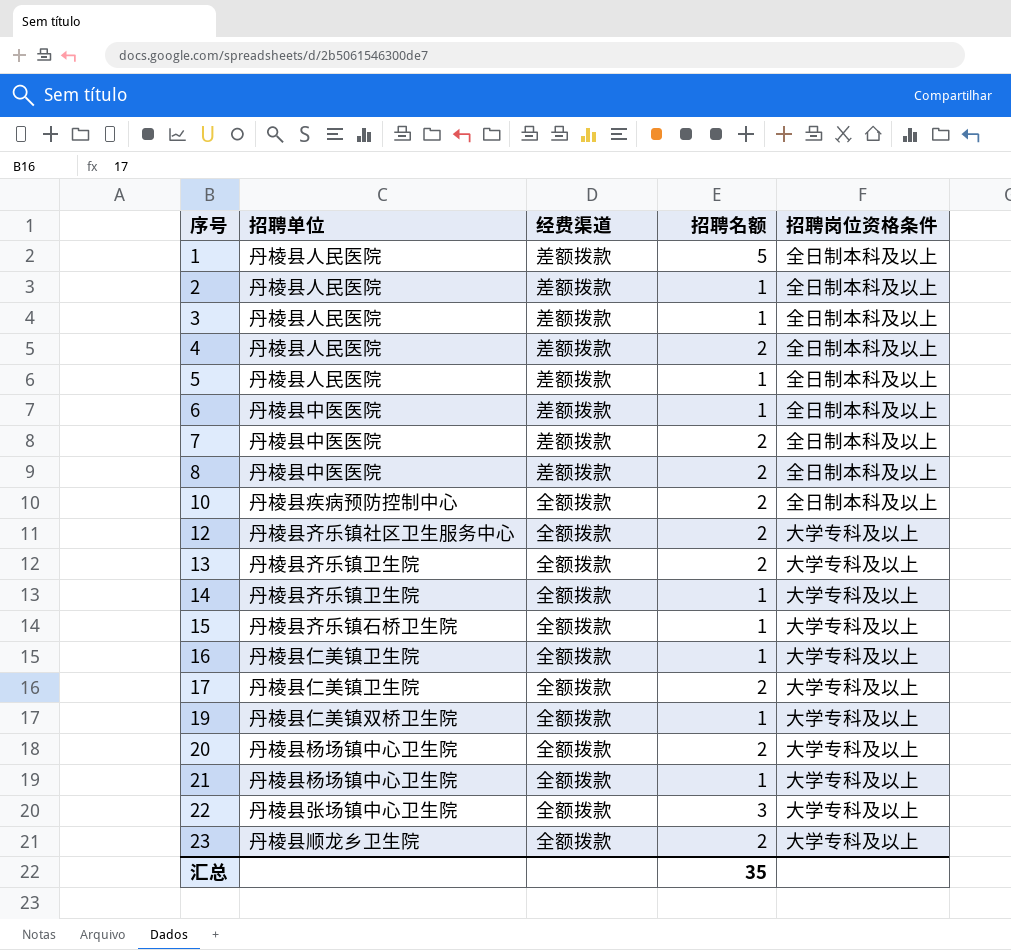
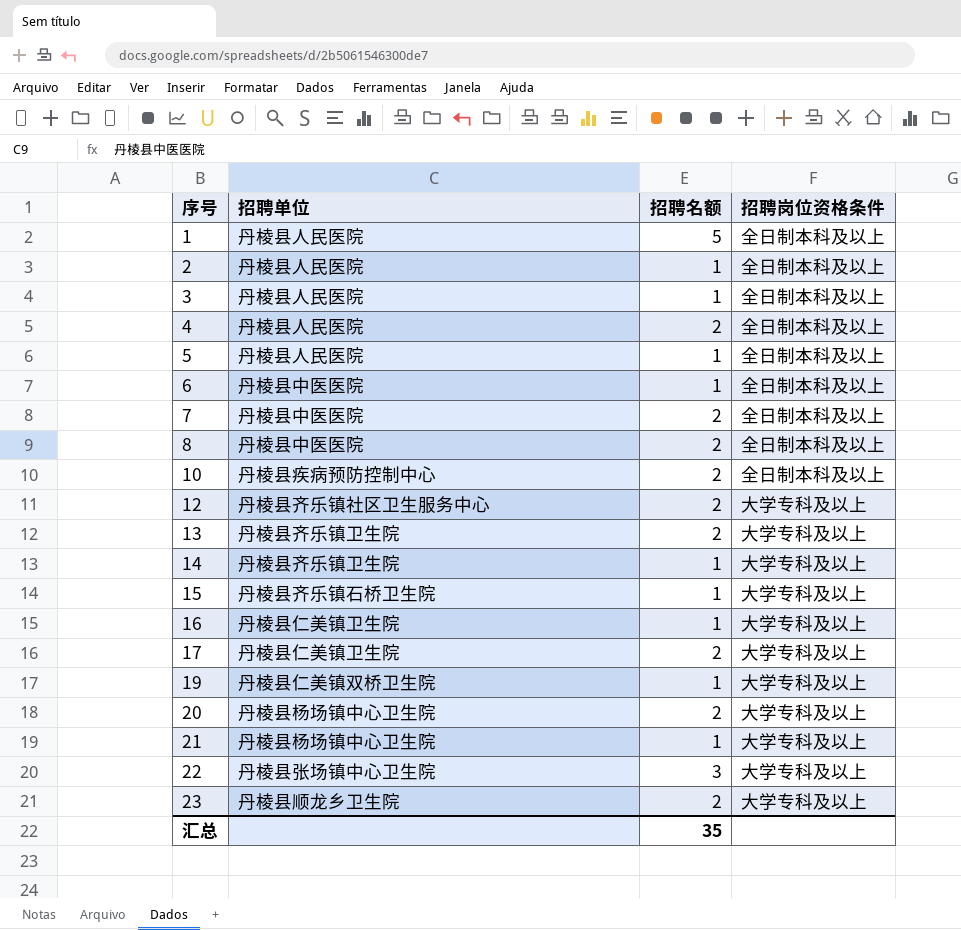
column 经费渠道 | position: 3 -> none

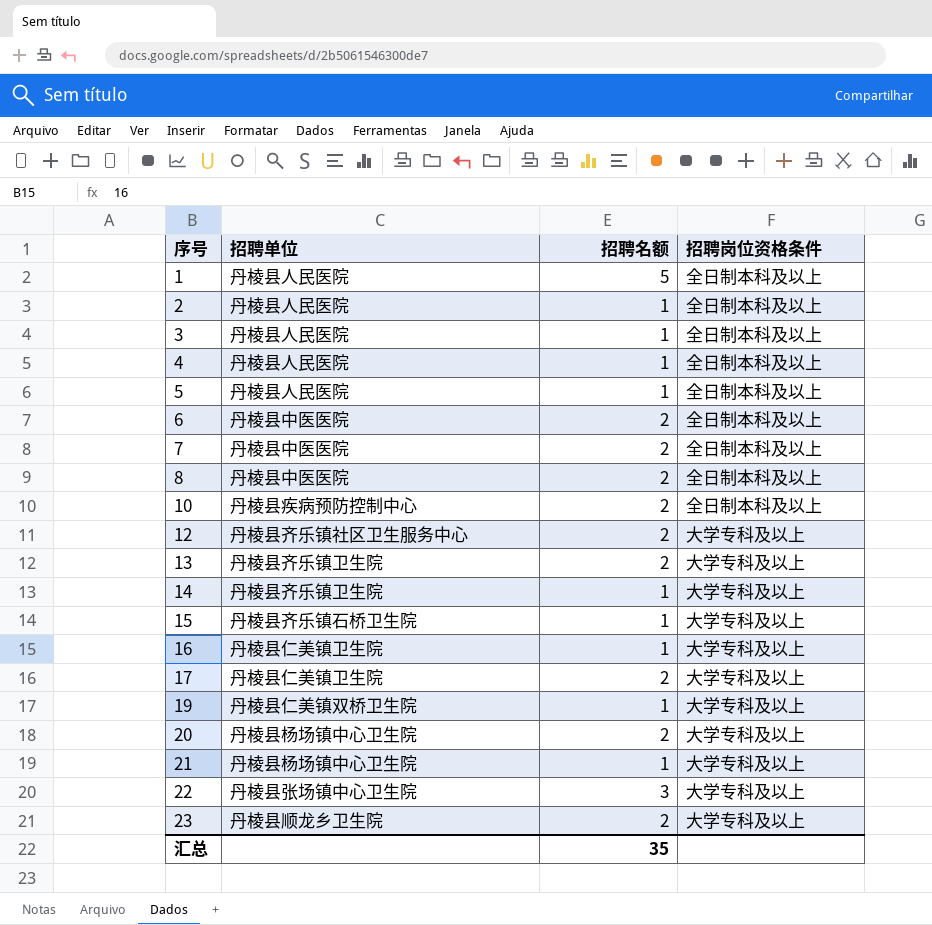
4 | 招聘名额: 2 -> 1
6 | 招聘名额: 1 -> 2

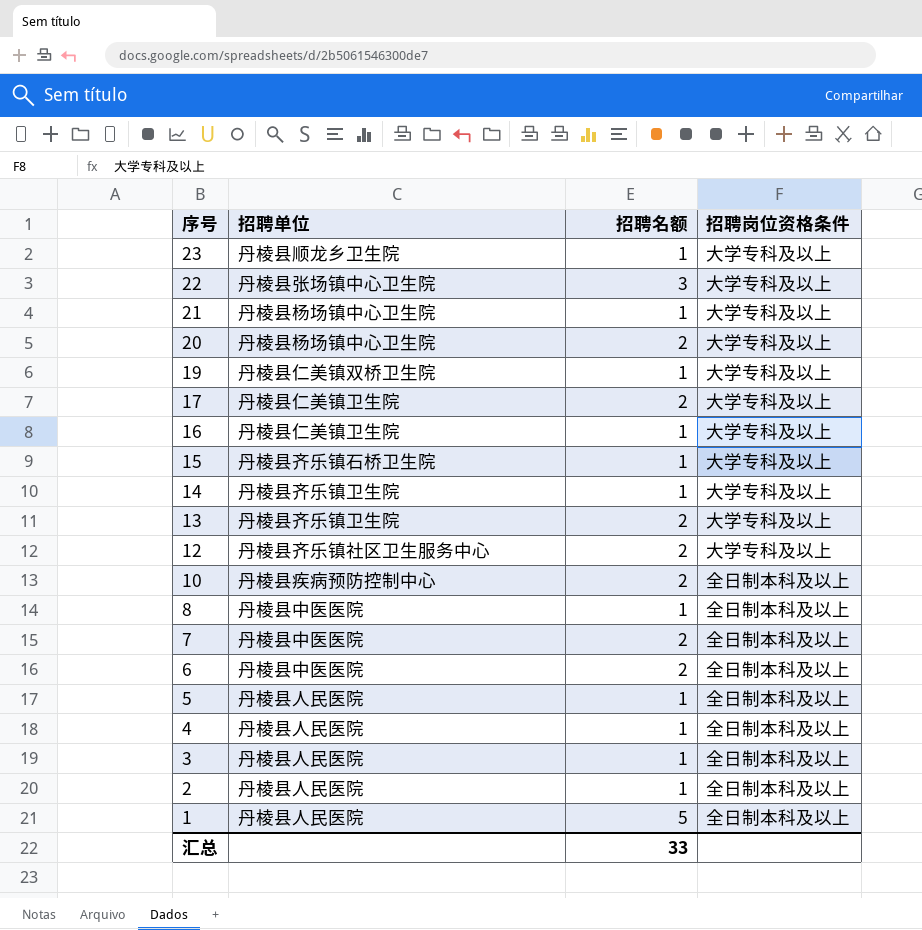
row order: 序号 ascending -> 序号 descending
23 | 招聘名额: 2 -> 1
8 | 招聘名额: 2 -> 1
汇总 | 招聘名额: 35 -> 33

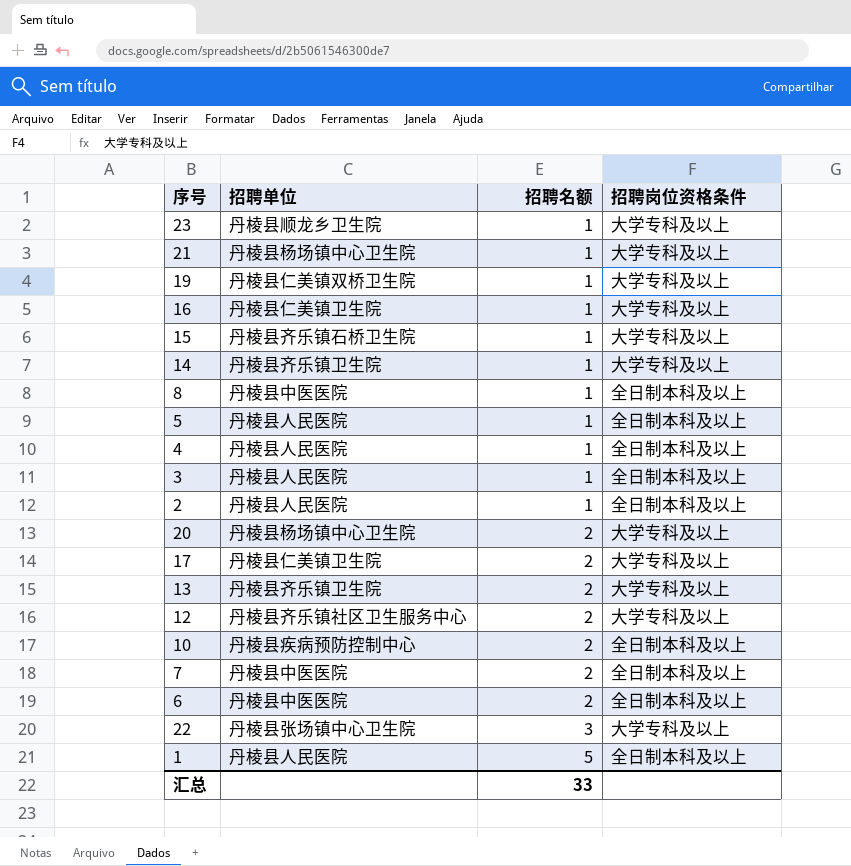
row order: 序号 descending -> 招聘名额 ascending

